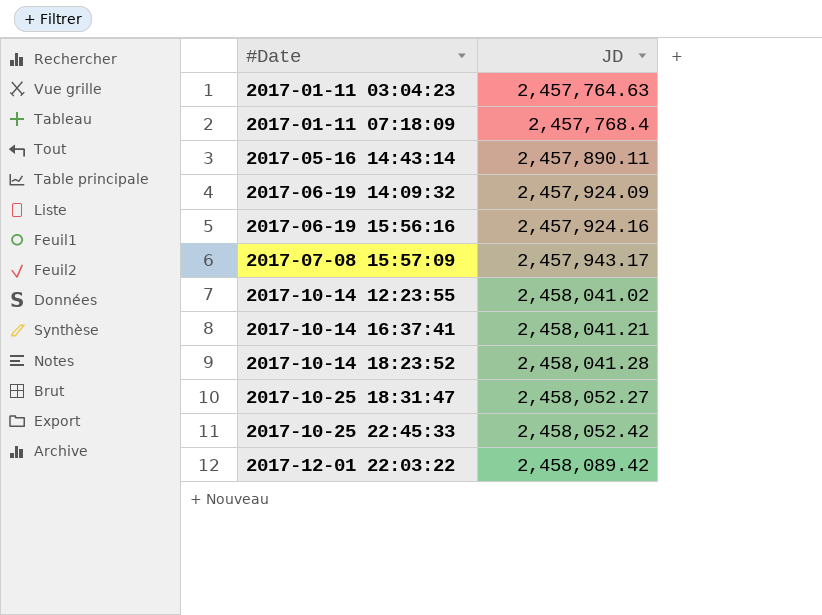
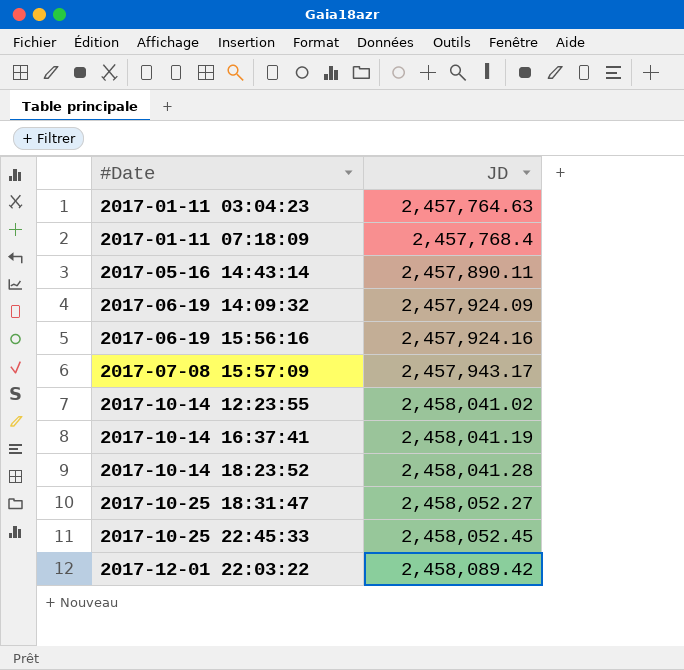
2017-10-14 16:37:41 | JD: 2,458,041.21 -> 2,458,041.19
2017-10-25 22:45:33 | JD: 2,458,052.42 -> 2,458,052.45

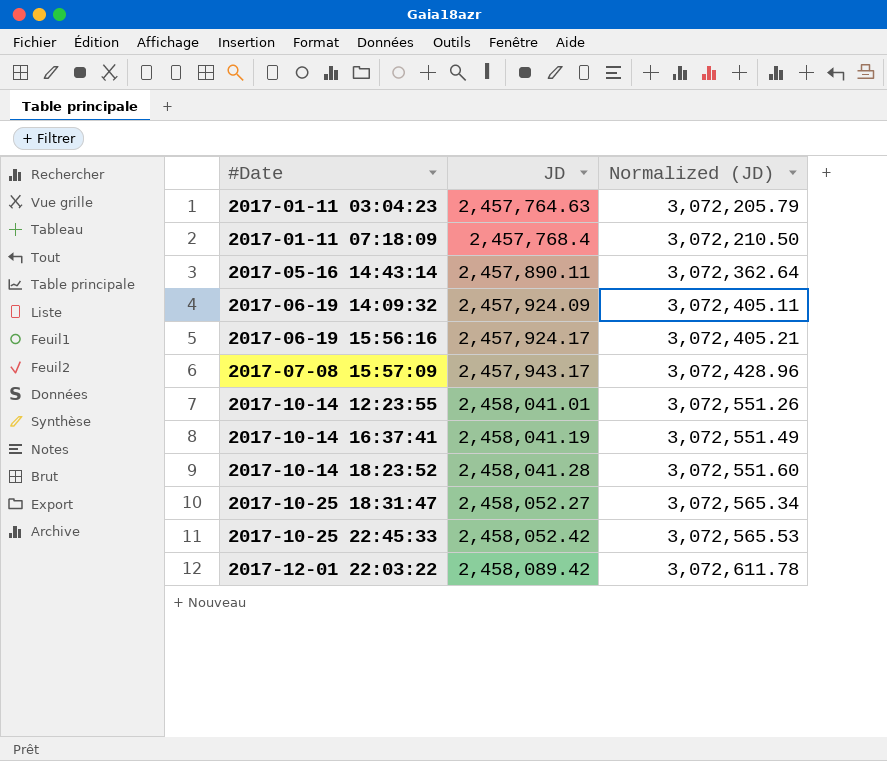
column Normalized (JD) | formula: none -> [JD] * 1.25
2017-06-19 15:56:16 | JD: 2,457,924.16 -> 2,457,924.17
2017-10-14 12:23:55 | JD: 2,458,041.02 -> 2,458,041.01
2017-10-25 22:45:33 | JD: 2,458,052.45 -> 2,458,052.42

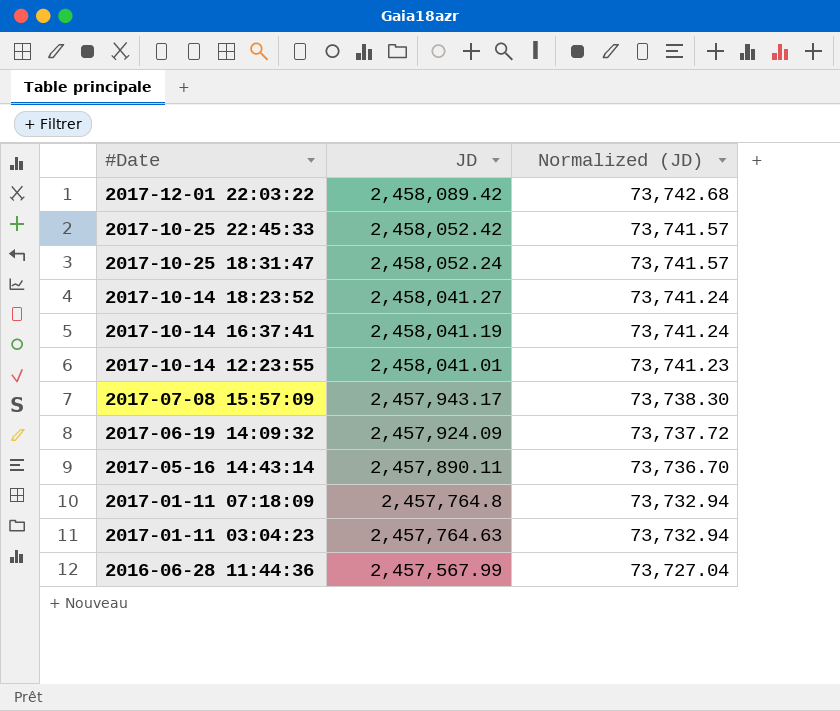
row order: #Date ascending -> #Date descending
column Normalized (JD) | formula: [JD] * 1.25 -> [JD] * 0.03
row 2017-06-19 15:56:16: 2,457,924.17 | 3,072,405.21 -> none
2017-10-25 18:31:47 | JD: 2,458,052.27 -> 2,458,052.24
2017-10-14 18:23:52 | JD: 2,458,041.28 -> 2,458,041.27
2017-01-11 07:18:09 | JD: 2,457,768.4 -> 2,457,764.8
row 2016-06-28 11:44:36: none -> 2,457,567.99 | 73,727.04

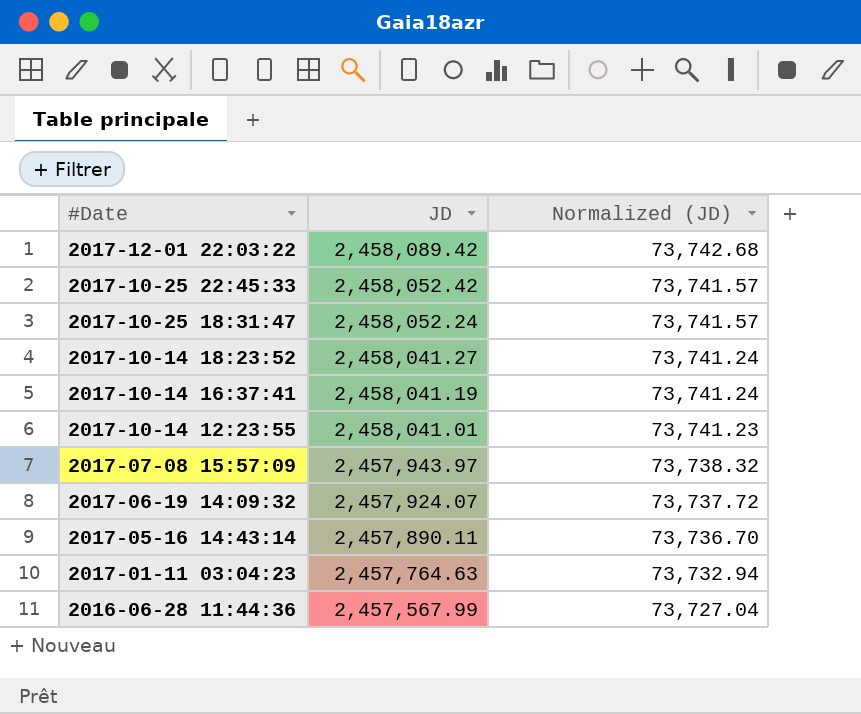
row 2017-01-11 07:18:09: 2,457,764.8 | 73,732.94 -> none
2017-07-08 15:57:09 | JD: 2,457,943.17 -> 2,457,943.97
2017-07-08 15:57:09 | Normalized (JD): 73,738.30 -> 73,738.32
2017-06-19 14:09:32 | JD: 2,457,924.09 -> 2,457,924.07

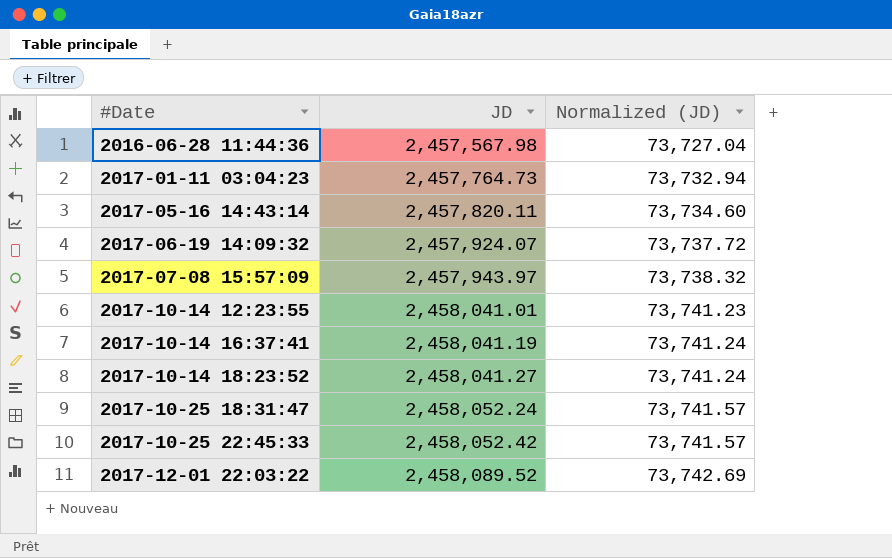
row order: #Date descending -> #Date ascending
2016-06-28 11:44:36 | JD: 2,457,567.99 -> 2,457,567.98
2017-01-11 03:04:23 | JD: 2,457,764.63 -> 2,457,764.73
2017-05-16 14:43:14 | JD: 2,457,890.11 -> 2,457,820.11
2017-05-16 14:43:14 | Normalized (JD): 73,736.70 -> 73,734.60
2017-12-01 22:03:22 | JD: 2,458,089.42 -> 2,458,089.52
2017-12-01 22:03:22 | Normalized (JD): 73,742.68 -> 73,742.69

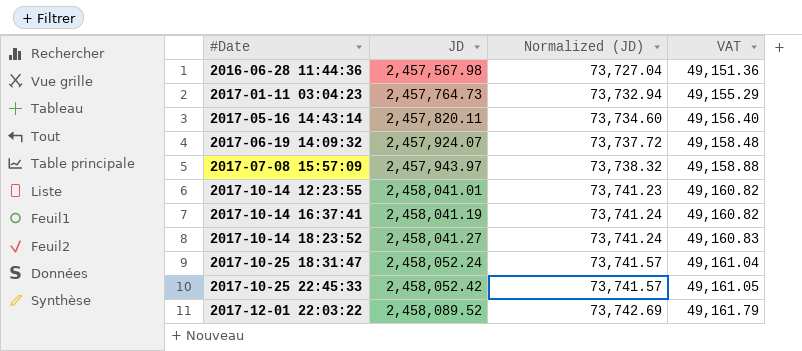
column VAT | formula: none -> [JD] * 0.02

